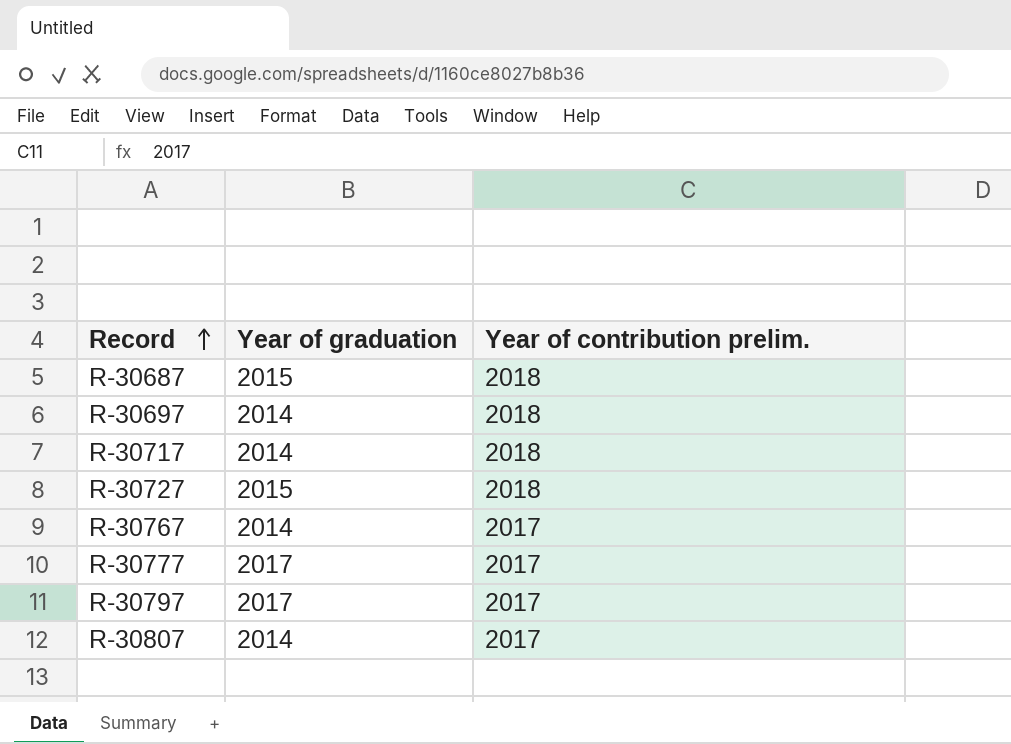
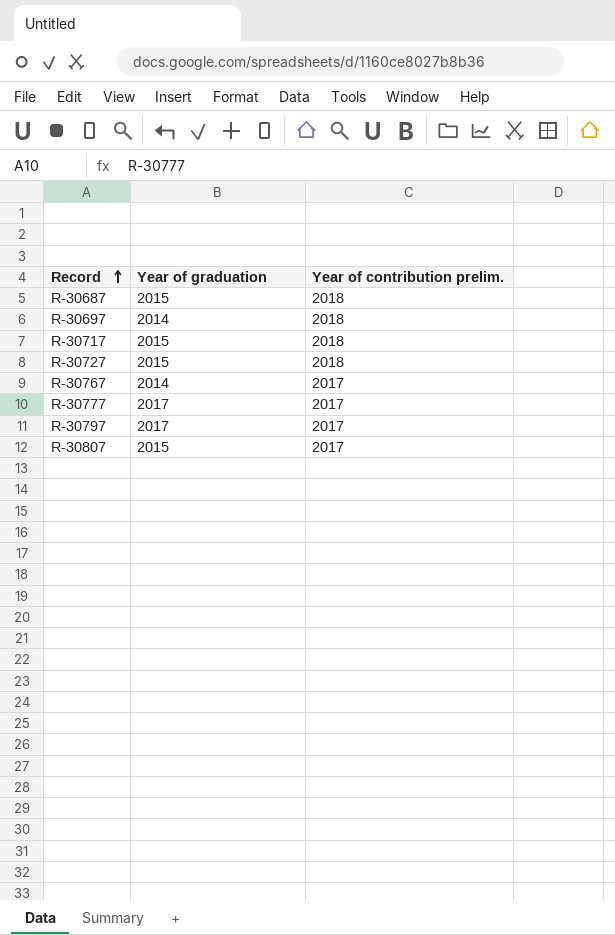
R-30717 | Year of graduation: 2014 -> 2015
R-30807 | Year of graduation: 2014 -> 2015

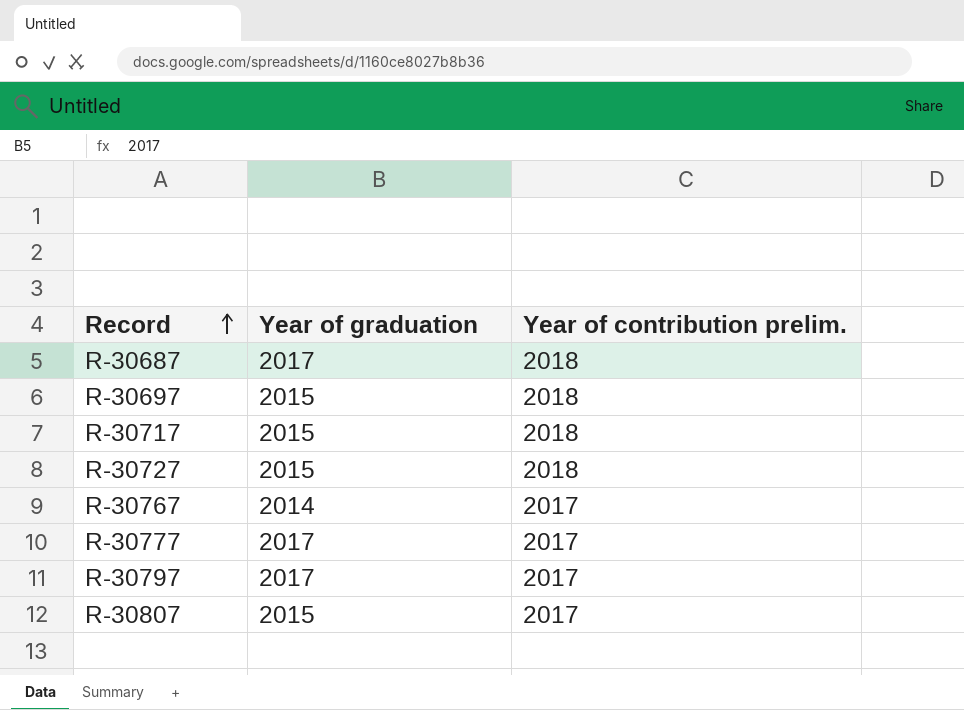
R-30687 | Year of graduation: 2015 -> 2017
R-30697 | Year of graduation: 2014 -> 2015

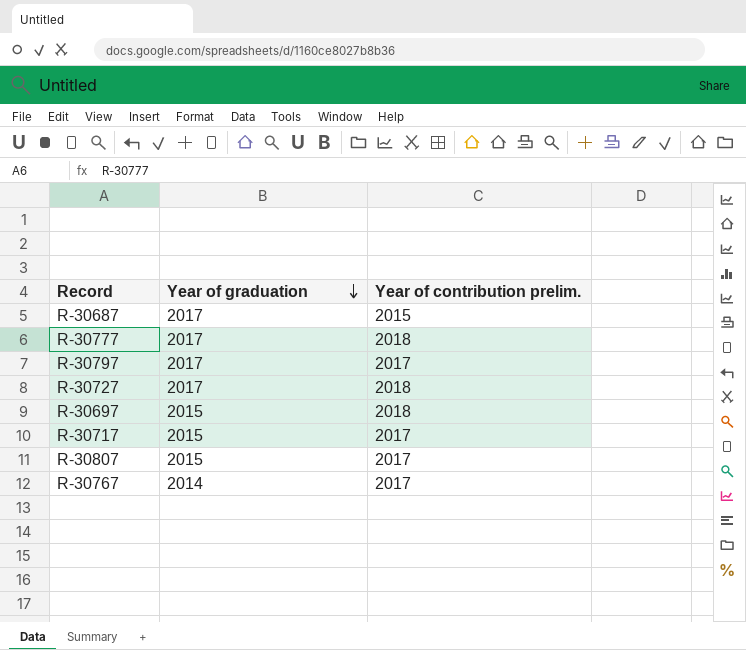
row order: Record ascending -> Year of graduation descending
R-30687 | Year of contribution prelim.: 2018 -> 2015
R-30777 | Year of contribution prelim.: 2017 -> 2018
R-30727 | Year of graduation: 2015 -> 2017
R-30717 | Year of contribution prelim.: 2018 -> 2017

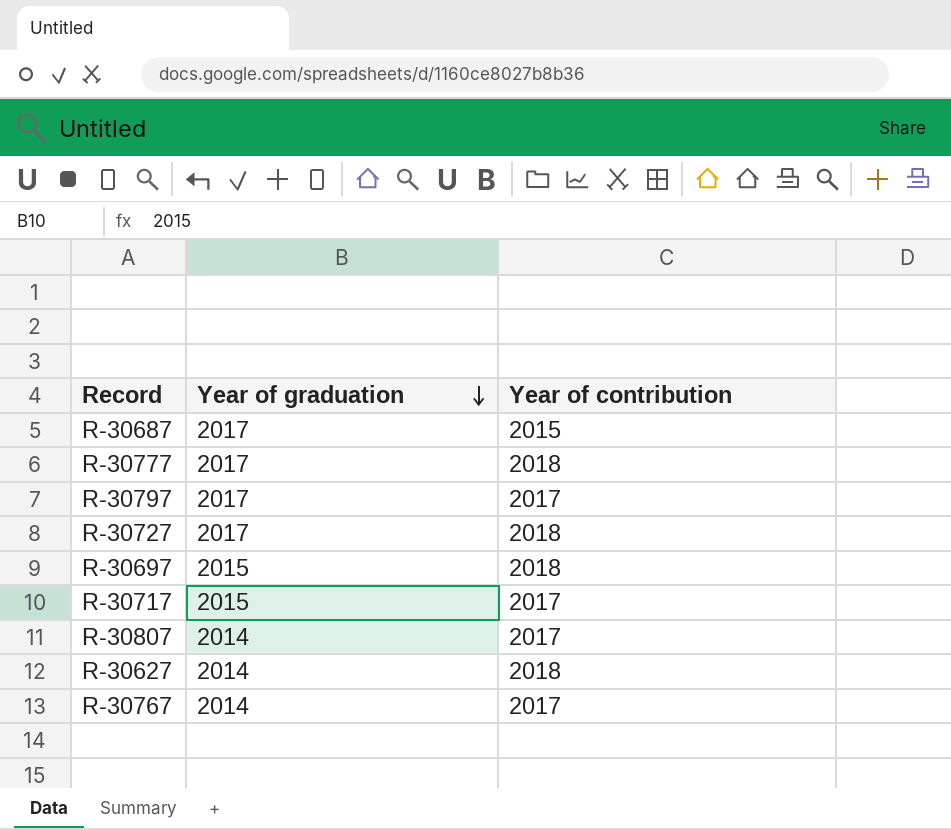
column name: Year of contribution prelim. -> Year of contribution
R-30807 | Year of graduation: 2015 -> 2014
row R-30627: none -> 2014 | 2018

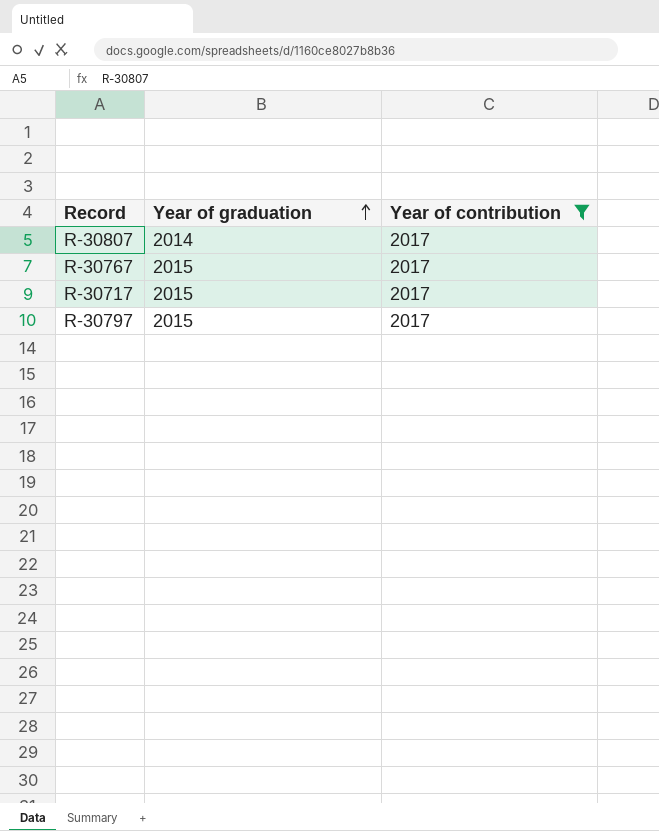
filter: none -> Year of contribution = 2017
row order: Year of graduation descending -> Year of graduation ascending
R-30767 | Year of graduation: 2014 -> 2015
R-30797 | Year of graduation: 2017 -> 2015

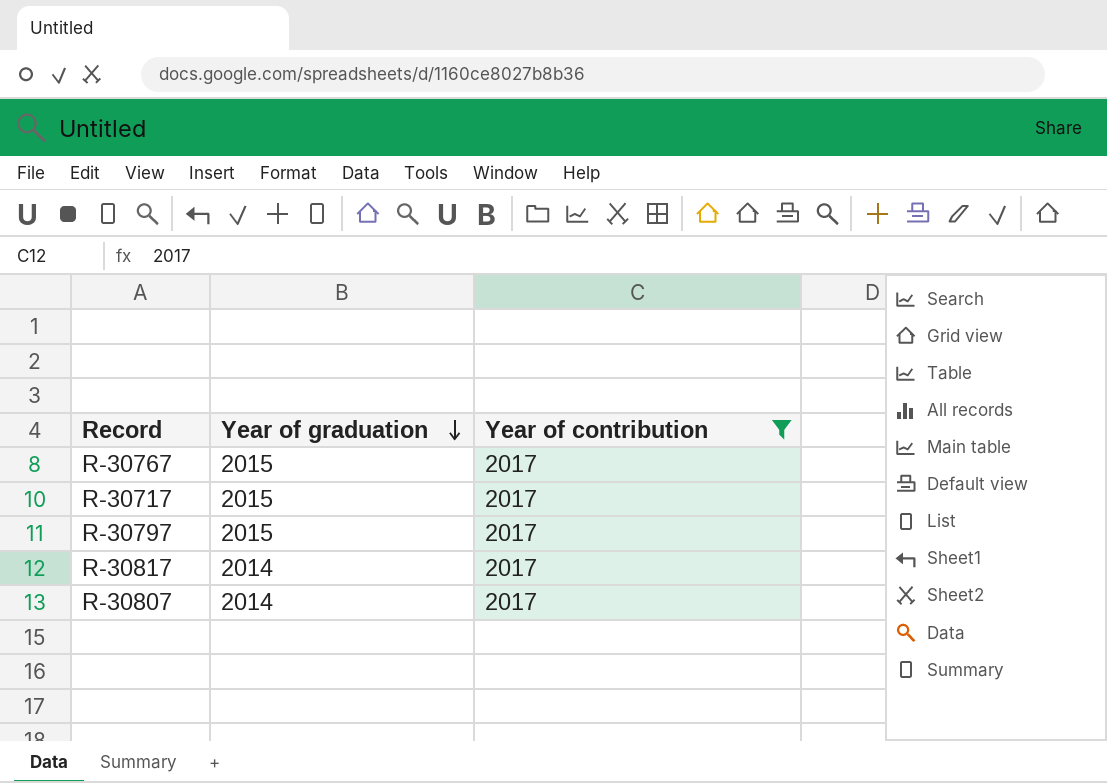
row order: Year of graduation ascending -> Year of graduation descending
row R-30817: none -> 2014 | 2017

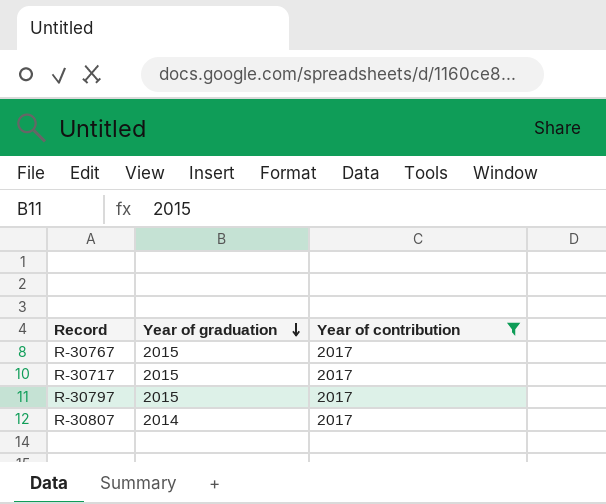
row R-30817: 2014 | 2017 -> none

